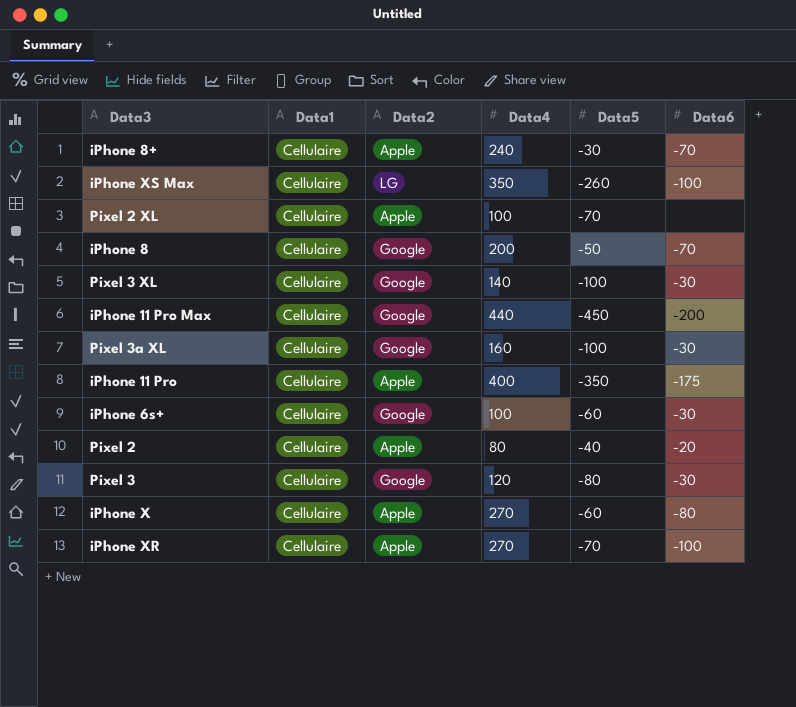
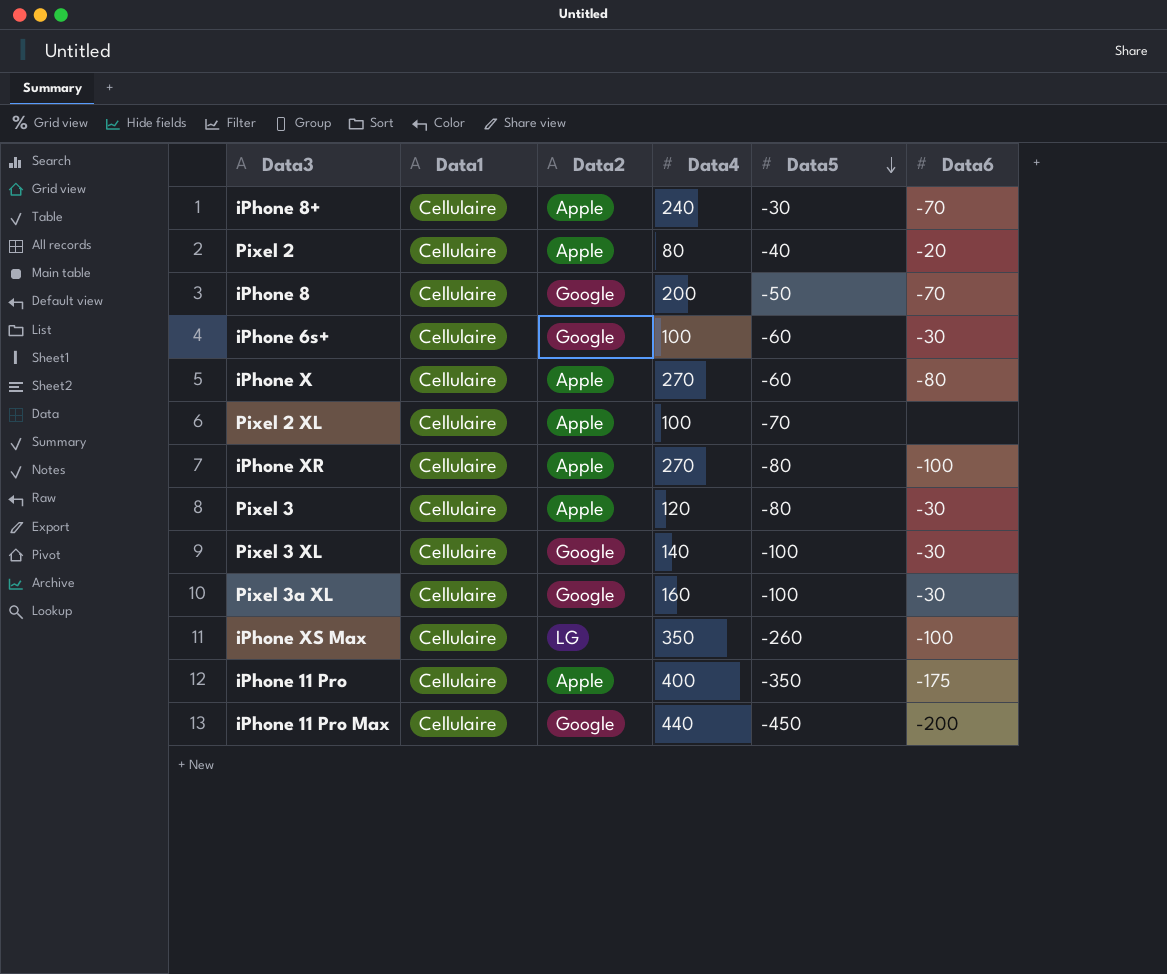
row order: none -> Data5 descending
iPhone XR | Data5: -70 -> -80
Pixel 3 | Data2: Google -> Apple

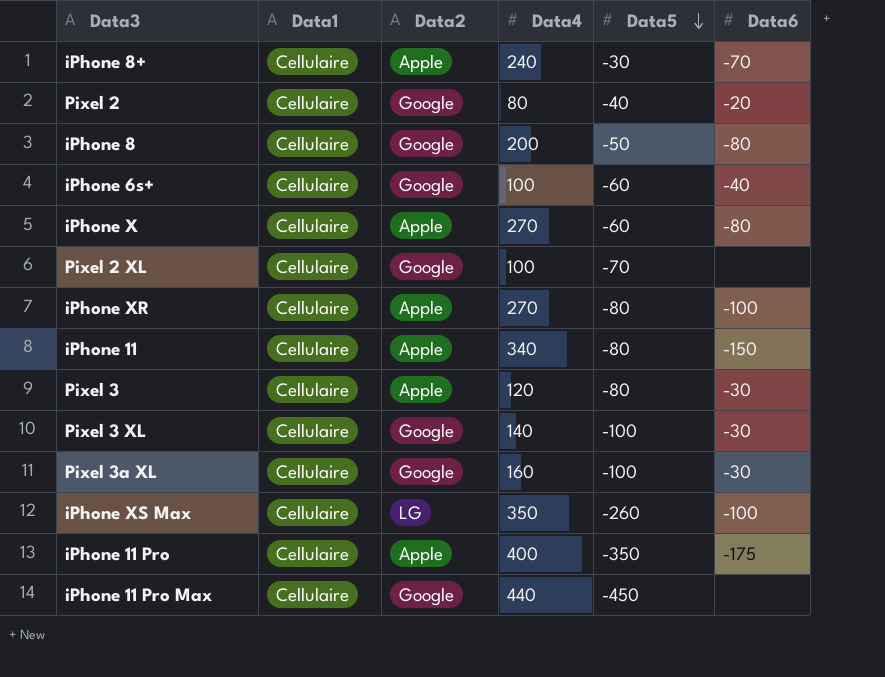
Pixel 2 | Data2: Apple -> Google
iPhone 8 | Data6: -70 -> -80
iPhone 6s+ | Data6: -30 -> -40
Pixel 2 XL | Data2: Apple -> Google
row iPhone 11: none -> Cellulaire | Apple | 340 | -80 | -150
iPhone 11 Pro Max | Data6: -200 -> none

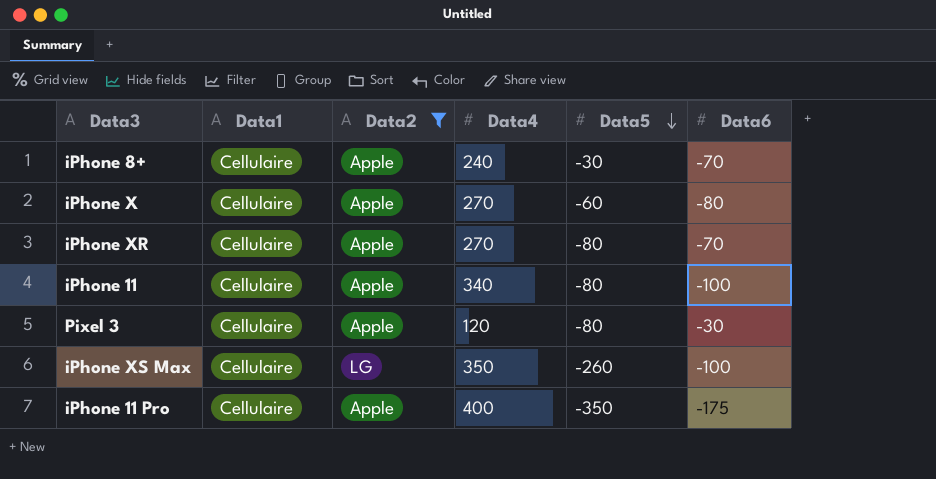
filter: none -> Data2 != Google
iPhone XR | Data6: -100 -> -70
iPhone 11 | Data6: -150 -> -100

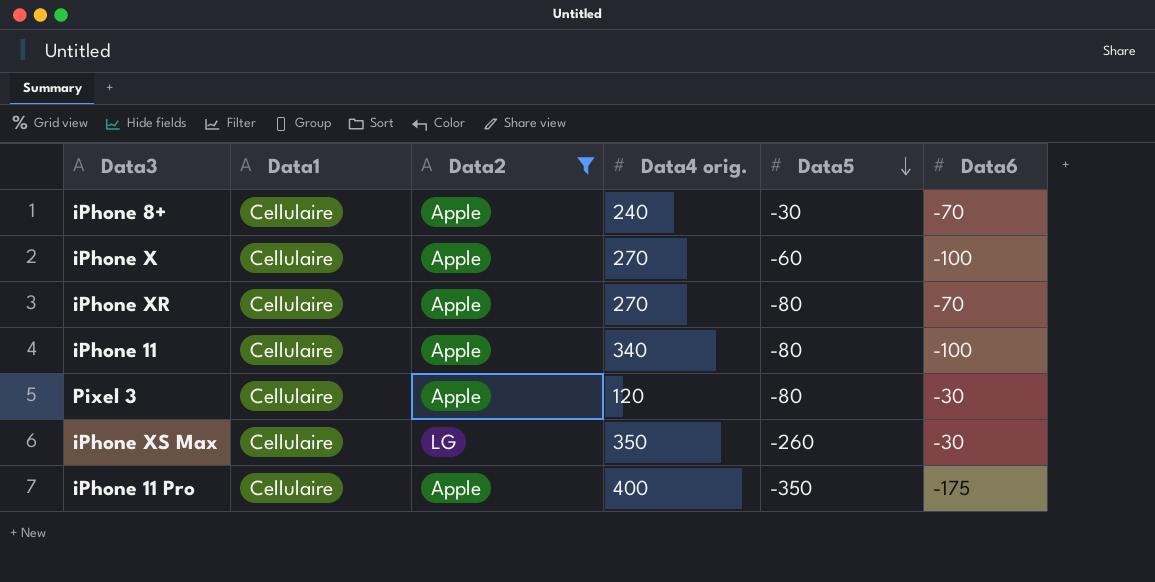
column name: Data4 -> Data4 orig.
iPhone X | Data6: -80 -> -100
iPhone XS Max | Data6: -100 -> -30

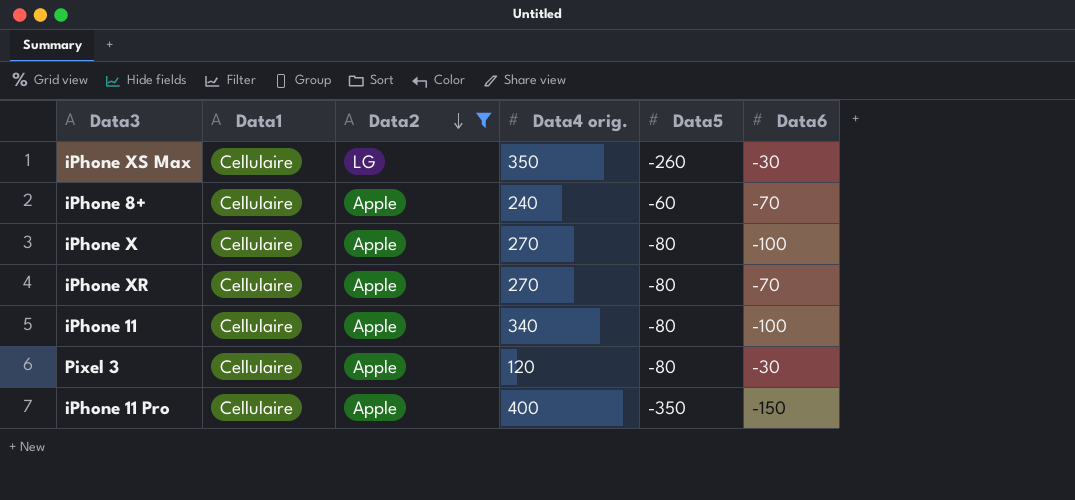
row order: Data5 descending -> Data2 descending
iPhone 8+ | Data5: -30 -> -60
iPhone X | Data5: -60 -> -80
iPhone 11 Pro | Data6: -175 -> -150

